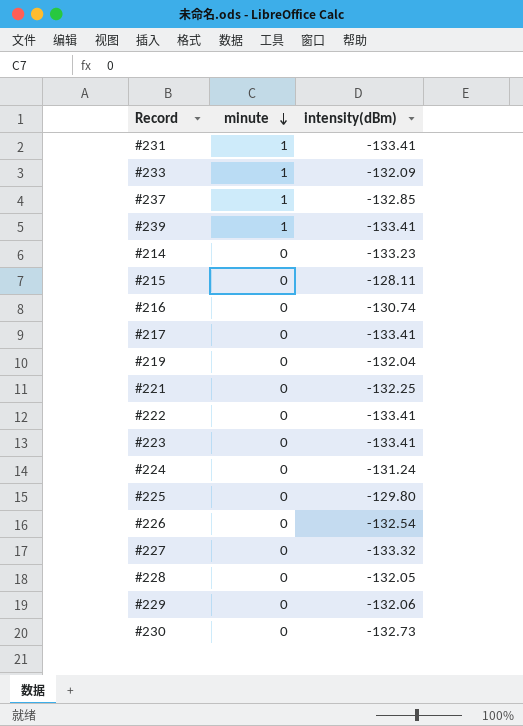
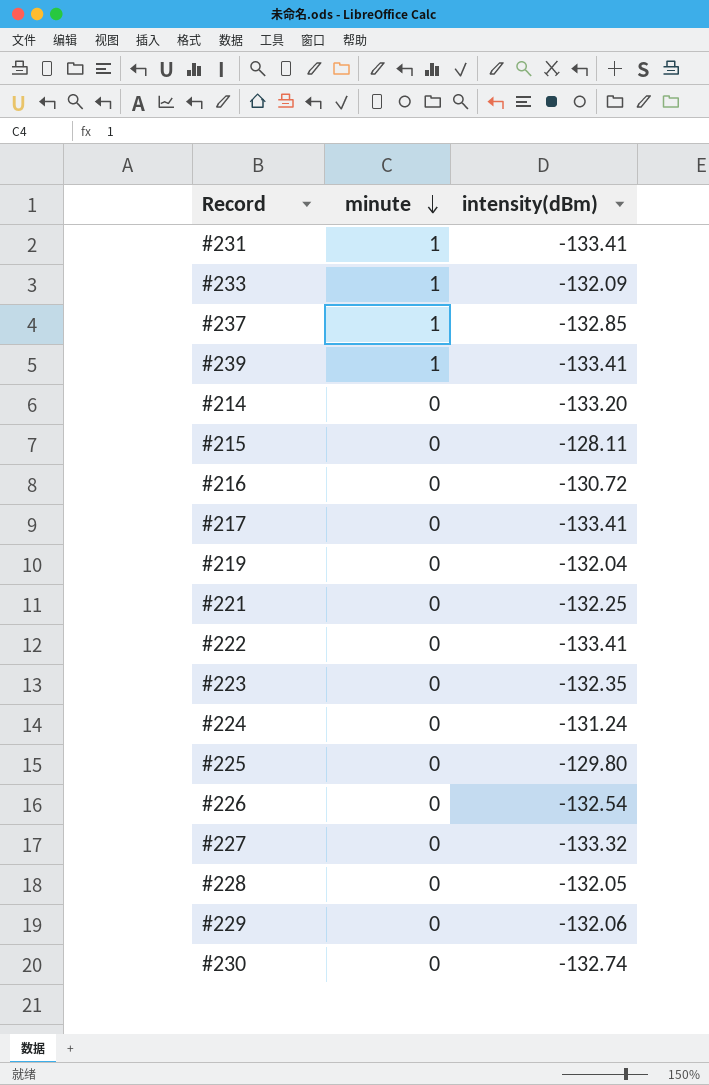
#214 | intensity(dBm): -133.23 -> -133.20
#216 | intensity(dBm): -130.74 -> -130.72
#223 | intensity(dBm): -133.41 -> -132.35
#230 | intensity(dBm): -132.73 -> -132.74

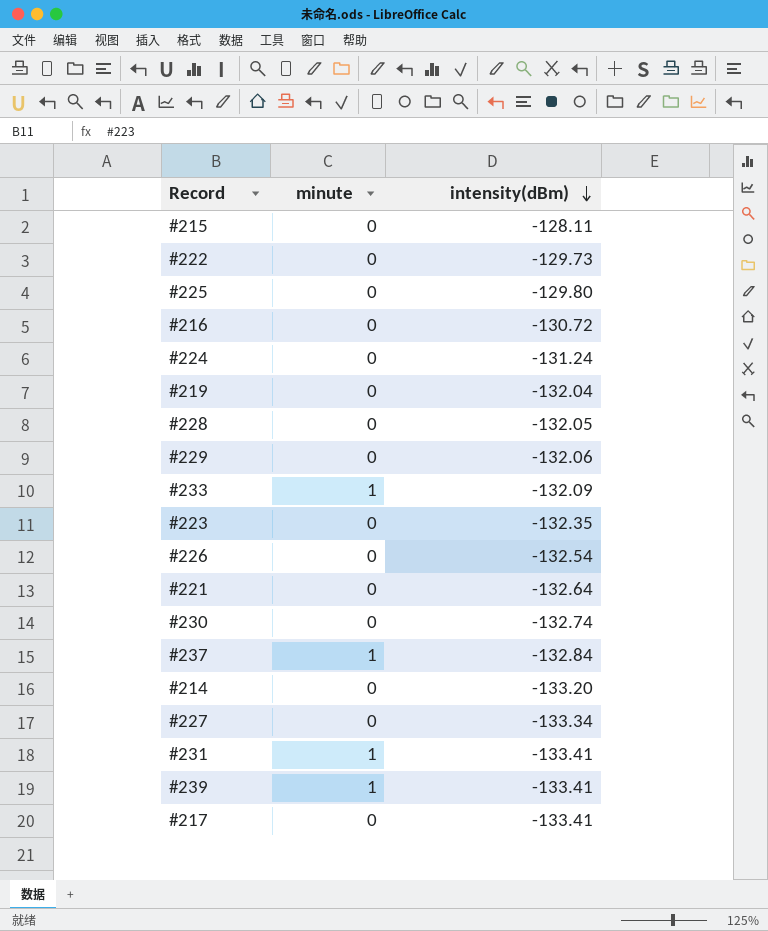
row order: minute descending -> intensity(dBm) descending
#222 | intensity(dBm): -133.41 -> -129.73
#221 | intensity(dBm): -132.25 -> -132.64
#237 | intensity(dBm): -132.85 -> -132.84
#227 | intensity(dBm): -133.32 -> -133.34

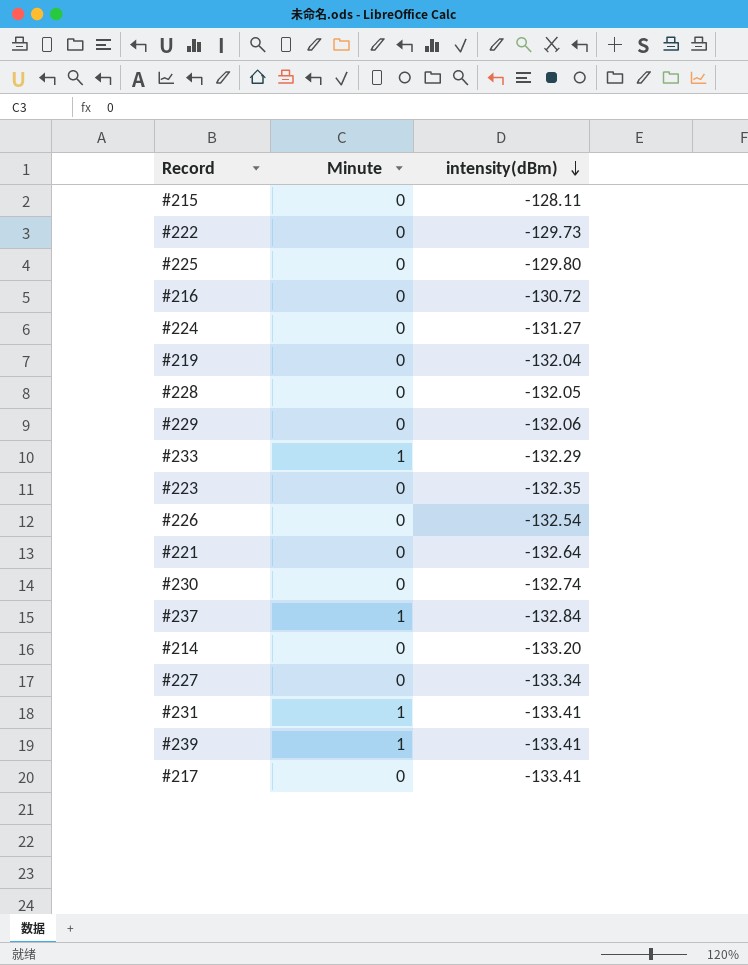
column name: minute -> Minute
#224 | intensity(dBm): -131.24 -> -131.27
#233 | intensity(dBm): -132.09 -> -132.29

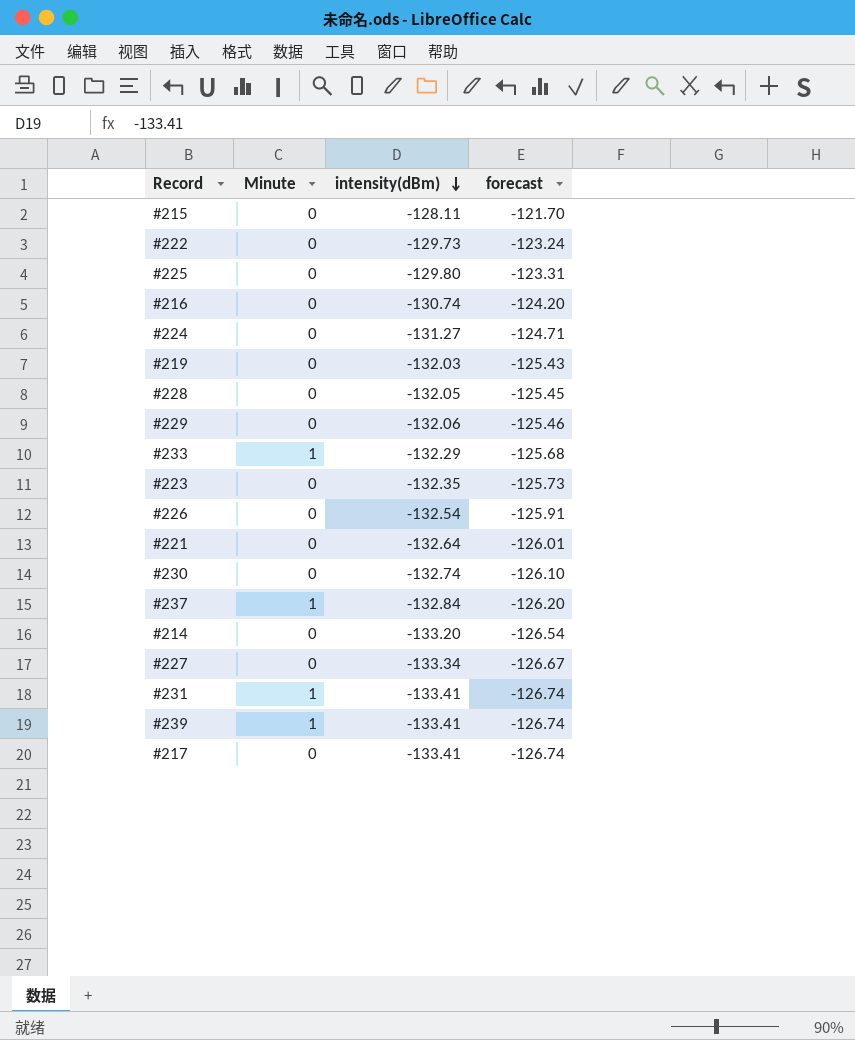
column forecast | formula: none -> [intensity(dBm)] * 0.95
#216 | intensity(dBm): -130.72 -> -130.74
#219 | intensity(dBm): -132.04 -> -132.03

